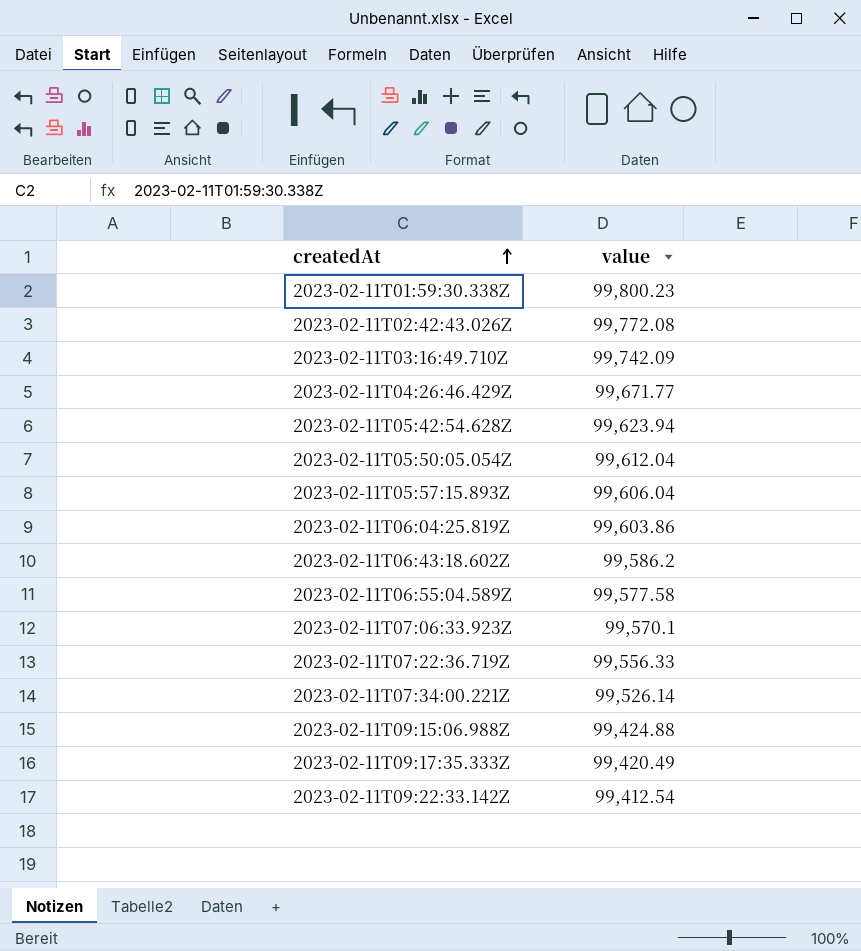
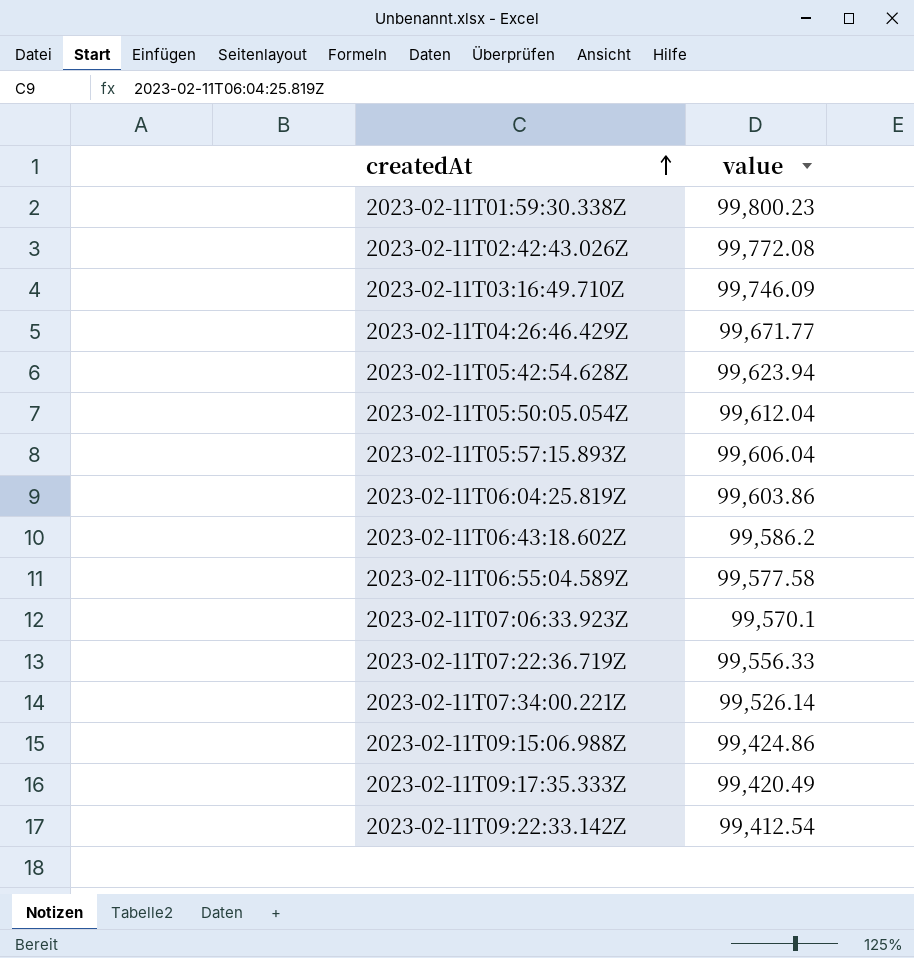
2023-02-11T03:16:49.710Z | value: 99,742.09 -> 99,746.09
2023-02-11T09:15:06.988Z | value: 99,424.88 -> 99,424.86

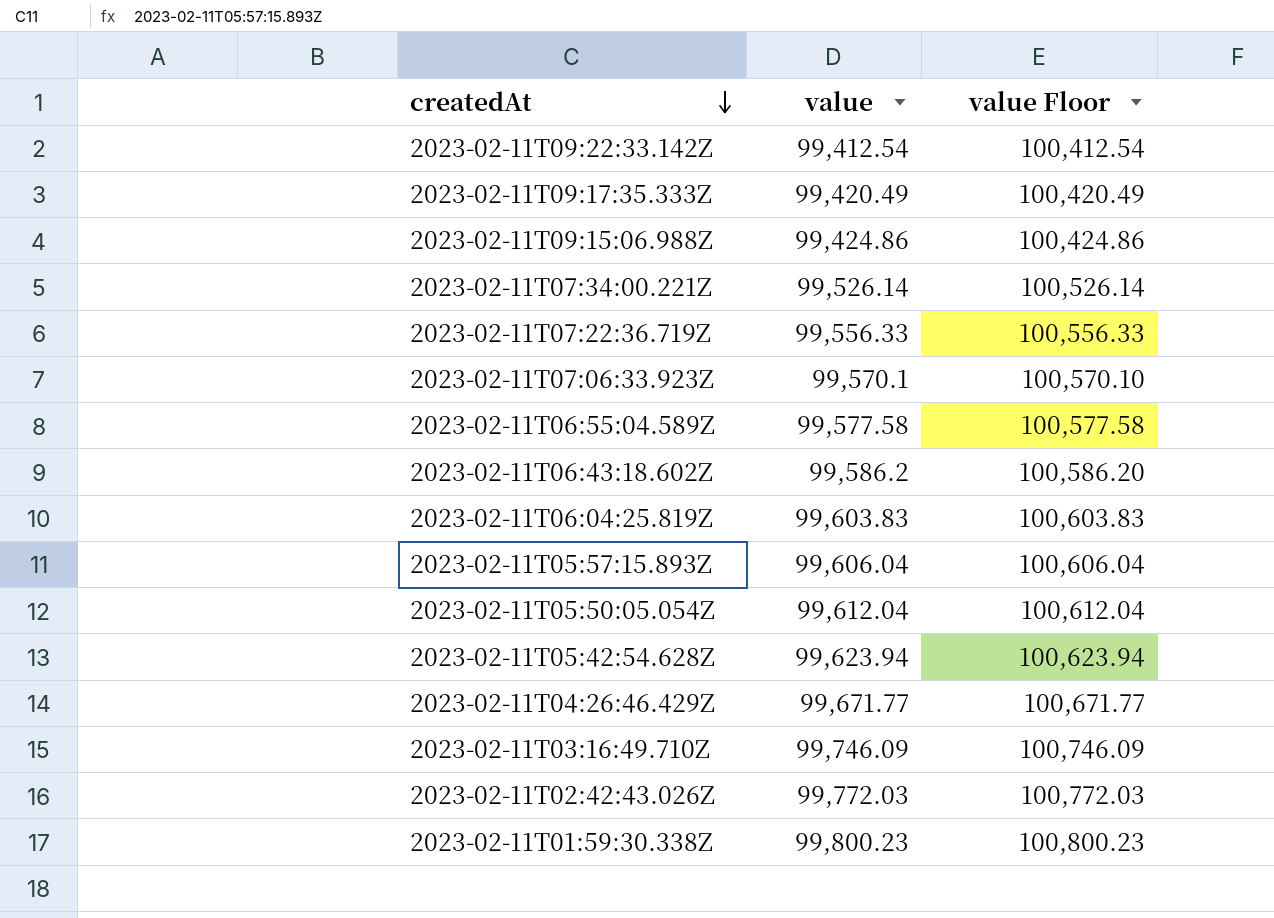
row order: createdAt ascending -> createdAt descending
column value Floor | formula: none -> [value] + 1000
2023-02-11T06:04:25.819Z | value: 99,603.86 -> 99,603.83
2023-02-11T02:42:43.026Z | value: 99,772.08 -> 99,772.03

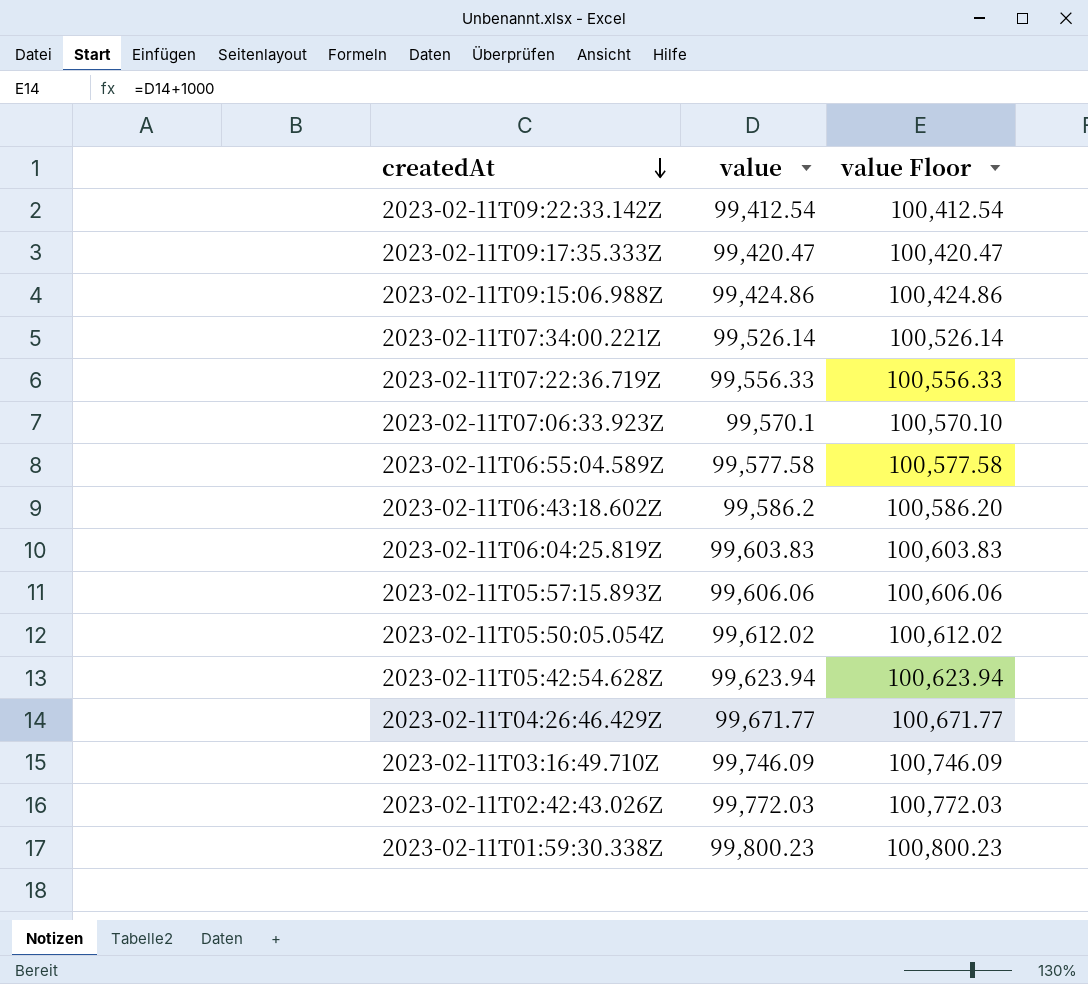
2023-02-11T09:17:35.333Z | value: 99,420.49 -> 99,420.47
2023-02-11T09:17:35.333Z | value Floor: 100,420.49 -> 100,420.47
2023-02-11T05:57:15.893Z | value: 99,606.04 -> 99,606.06
2023-02-11T05:57:15.893Z | value Floor: 100,606.04 -> 100,606.06
2023-02-11T05:50:05.054Z | value: 99,612.04 -> 99,612.02
2023-02-11T05:50:05.054Z | value Floor: 100,612.04 -> 100,612.02

